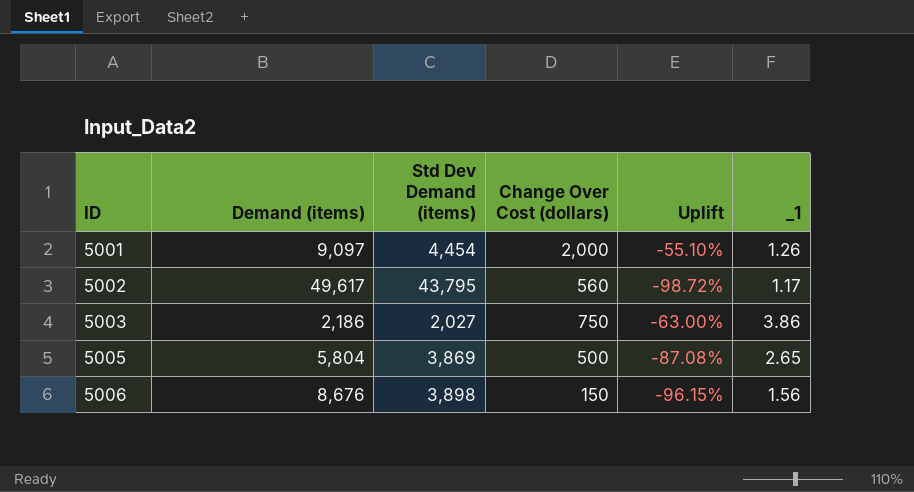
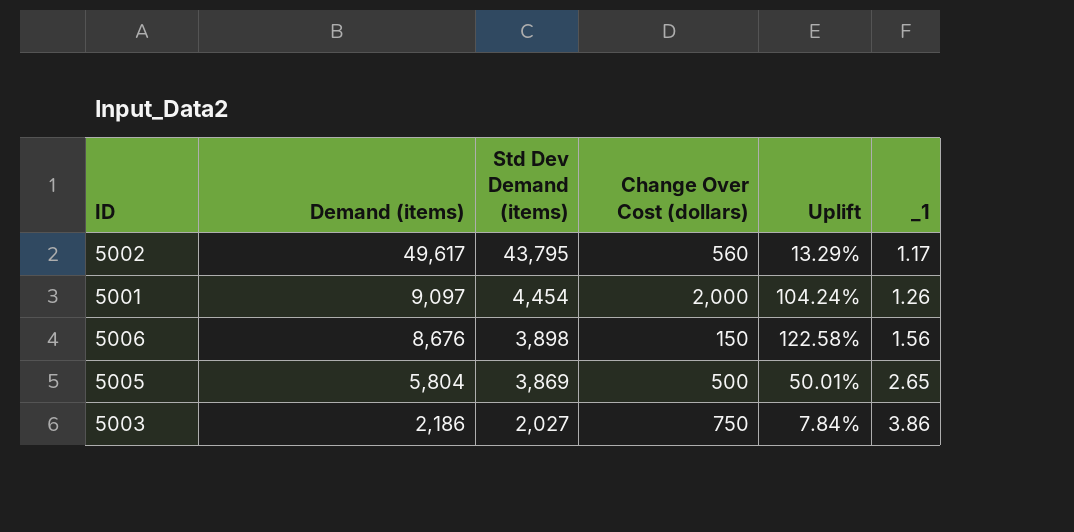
row order: ID ascending -> Demand (items) descending
column Uplift | formula: ([Change Over Cost (dollars)] - [Std Dev Demand (items)]) / [Std Dev Demand (items)] -> ([Demand (items)] - [Std Dev Demand (items)]) / [Std Dev Demand (items)]

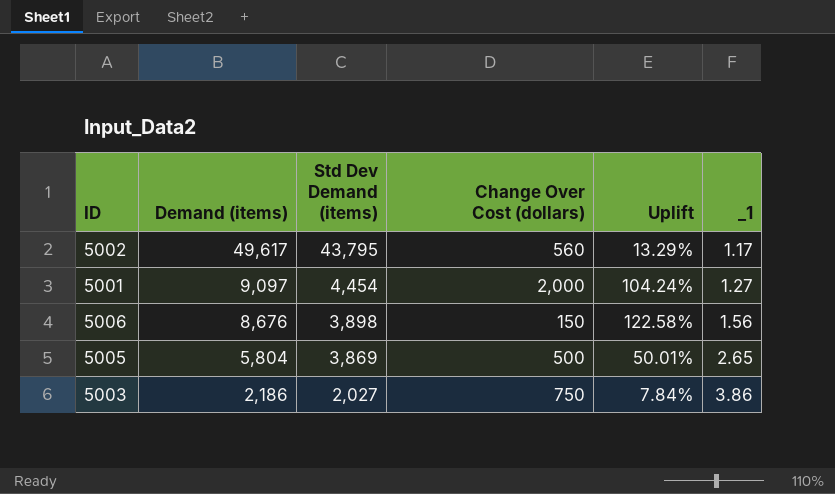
5001 | _1: 1.26 -> 1.27

